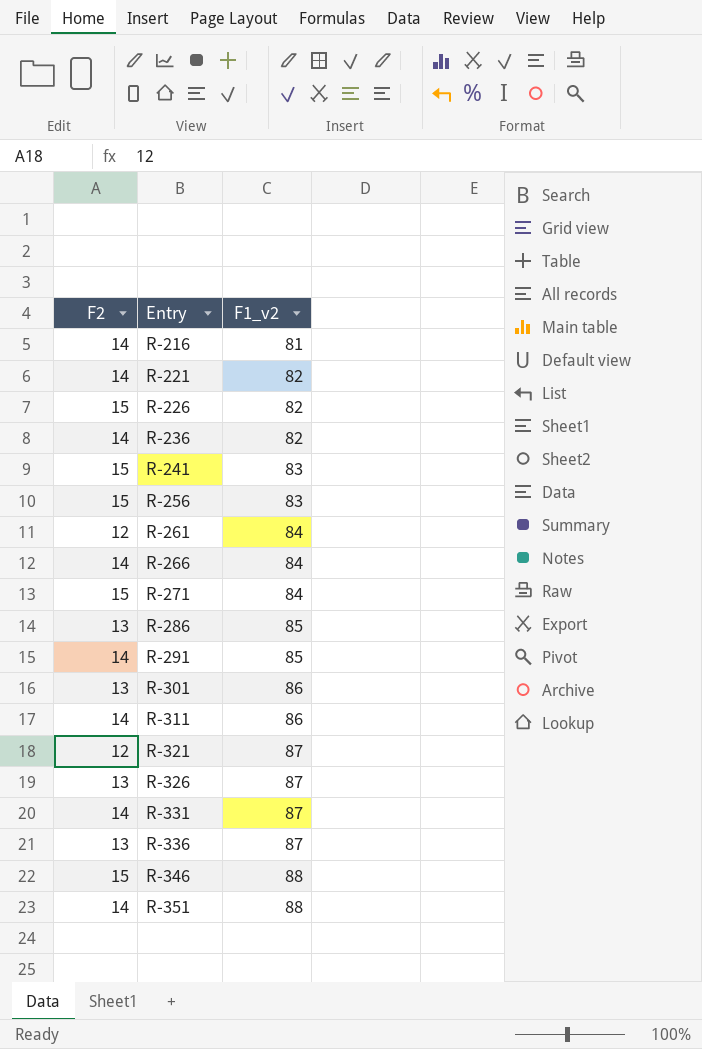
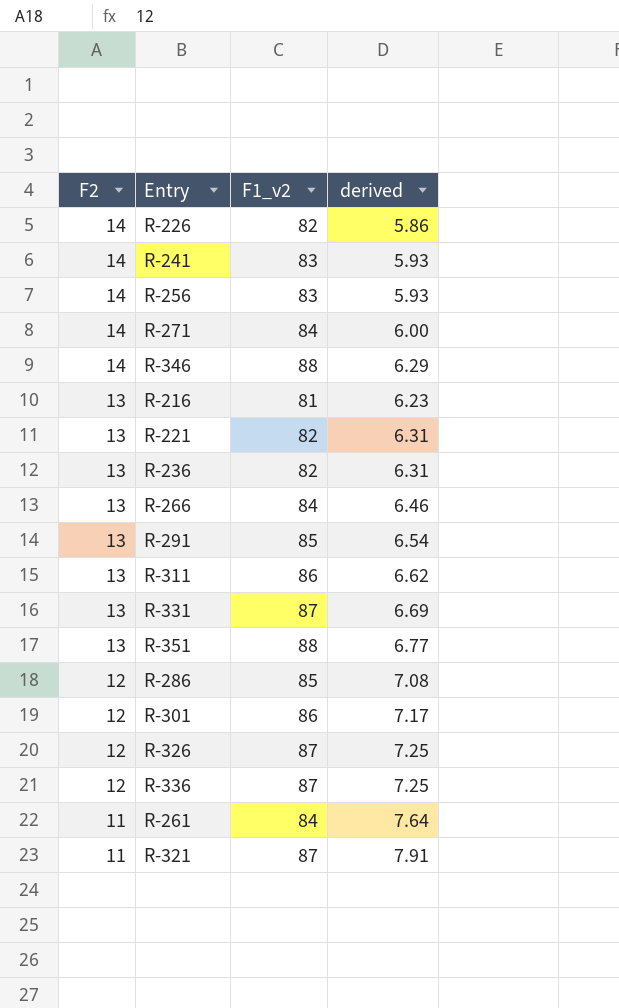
row order: Entry ascending -> F2 descending
column derived | formula: none -> [F1_v2] / [F2]
R-226 | F2: 15 -> 14
R-241 | F2: 15 -> 14
R-256 | F2: 15 -> 14
R-271 | F2: 15 -> 14
R-346 | F2: 15 -> 14
R-216 | F2: 14 -> 13
R-221 | F2: 14 -> 13
R-236 | F2: 14 -> 13
R-266 | F2: 14 -> 13
R-291 | F2: 14 -> 13
R-311 | F2: 14 -> 13
R-331 | F2: 14 -> 13
R-351 | F2: 14 -> 13
R-286 | F2: 13 -> 12
R-301 | F2: 13 -> 12
R-326 | F2: 13 -> 12
R-336 | F2: 13 -> 12
R-261 | F2: 12 -> 11
R-321 | F2: 12 -> 11

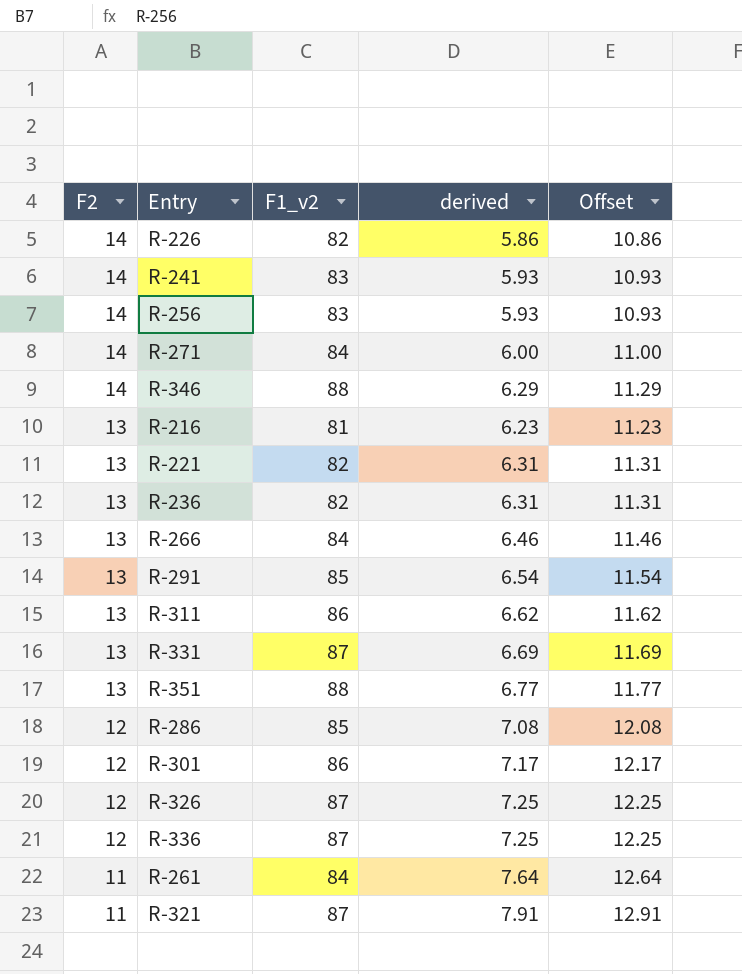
column Offset | formula: none -> [derived] + 5

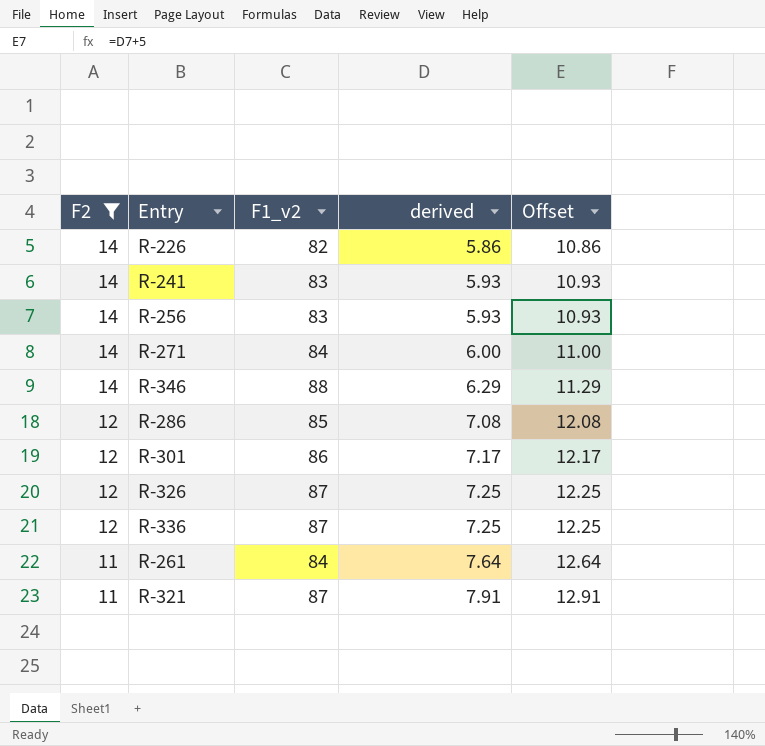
filter: none -> F2 != 13

